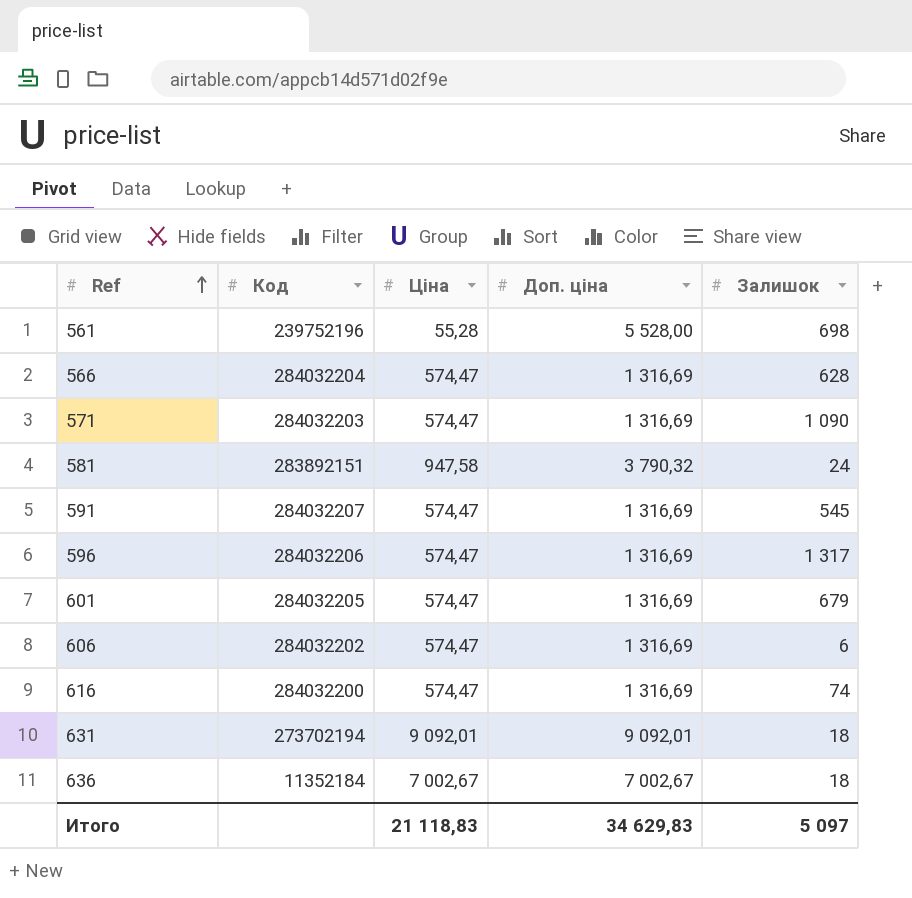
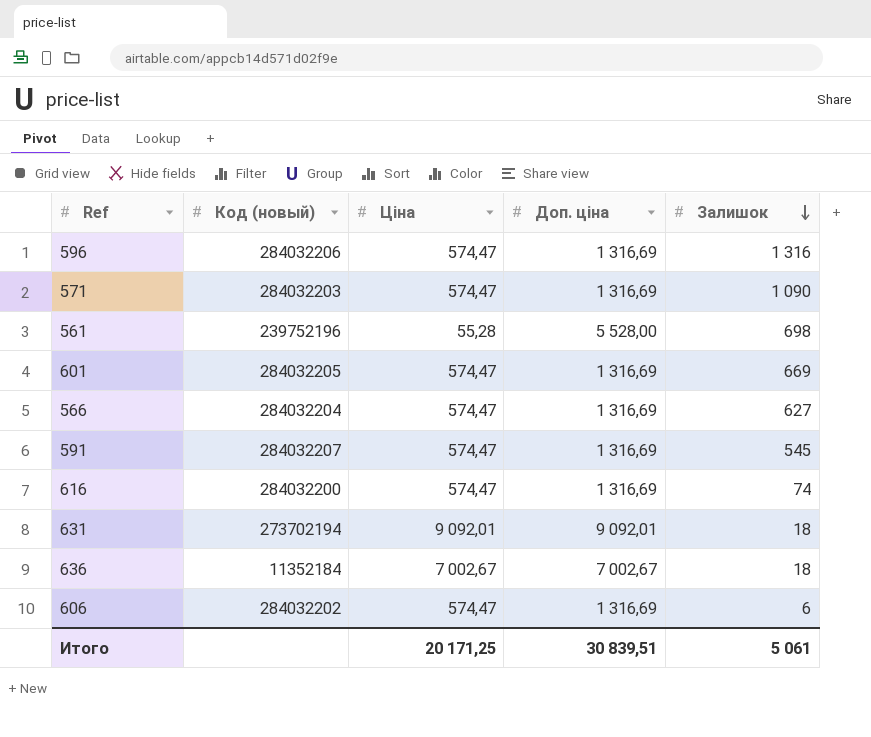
row order: Ref ascending -> Залишок descending
column name: Код -> Код (новый)
row 581: 283892151 | 947,58 | 3 790,32 | 24 -> none
596 | Залишок: 1 317 -> 1 316
601 | Залишок: 679 -> 669
566 | Залишок: 628 -> 627
Итого | Ціна: 21 118,83 -> 20 171,25
Итого | Доп. ціна: 34 629,83 -> 30 839,51
Итого | Залишок: 5 097 -> 5 061

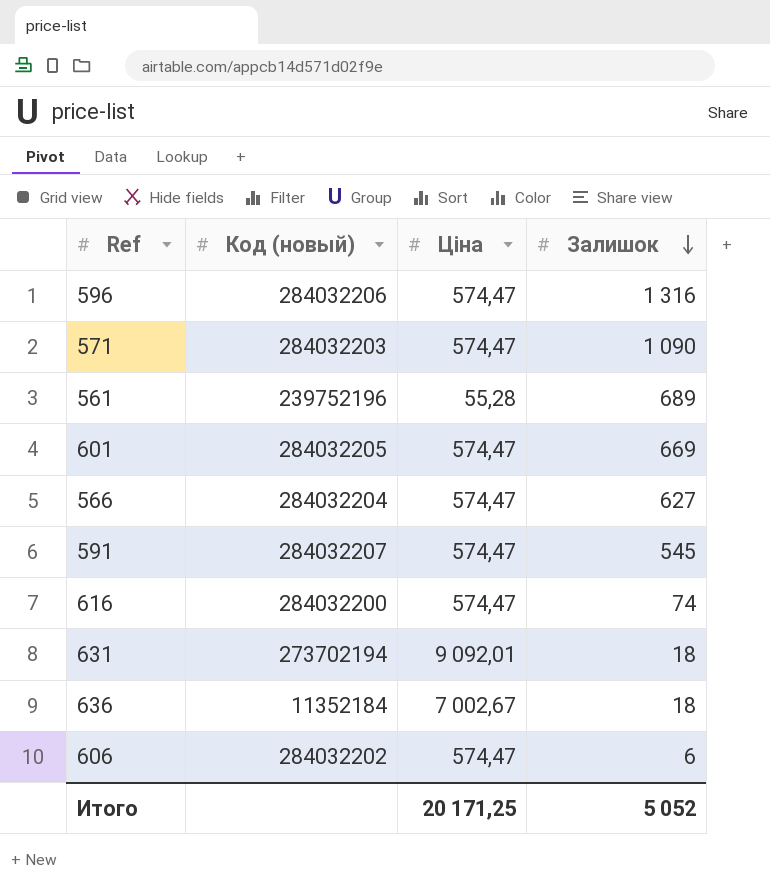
column Доп. ціна | position: 4 -> none
561 | Залишок: 698 -> 689
Итого | Залишок: 5 061 -> 5 052

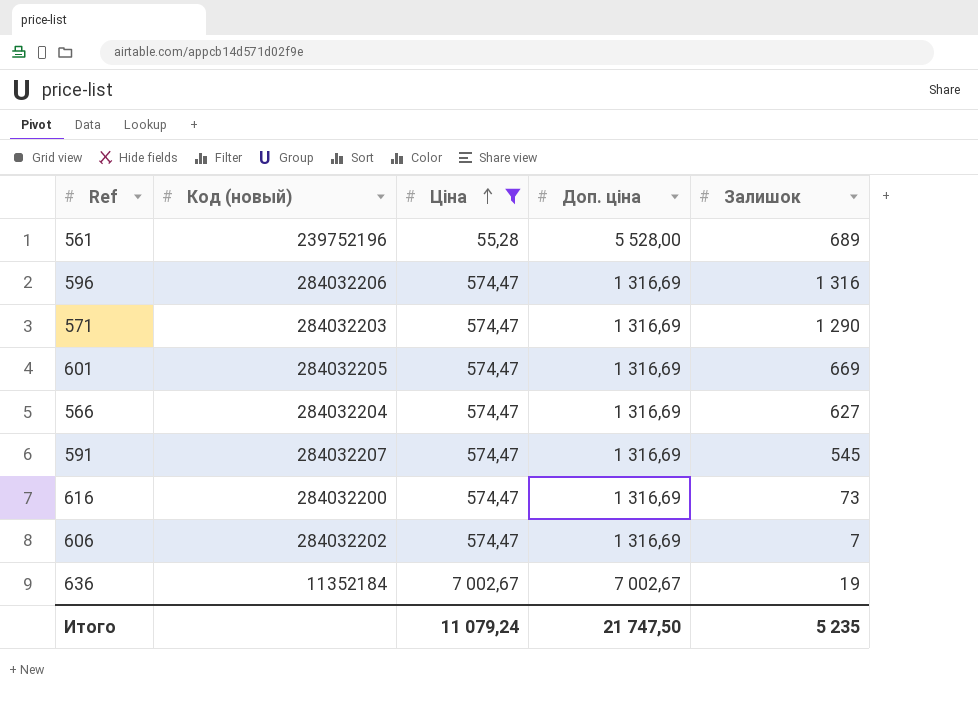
filter: none -> Ціна != 9 092,01
row order: Залишок descending -> Ціна ascending
column Доп. ціна | position: none -> 4
571 | Залишок: 1 090 -> 1 290
616 | Залишок: 74 -> 73
606 | Залишок: 6 -> 7
636 | Залишок: 18 -> 19
Итого | Ціна: 20 171,25 -> 11 079,24
Итого | Залишок: 5 052 -> 5 235

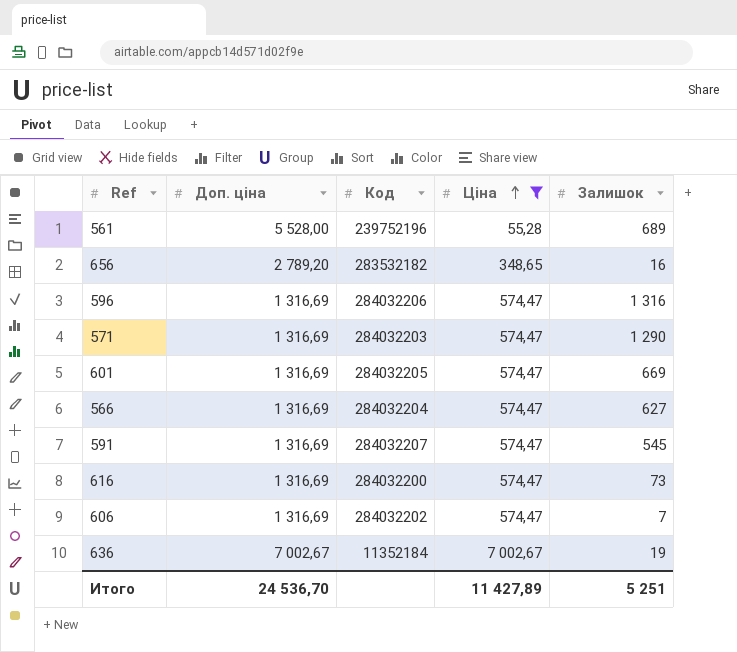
column Доп. ціна | position: 4 -> 2
column name: Код (новый) -> Код
row 656: none -> 2 789,20 | 283532182 | 348,65 | 16
Итого | Доп. ціна: 21 747,50 -> 24 536,70
Итого | Ціна: 11 079,24 -> 11 427,89
Итого | Залишок: 5 235 -> 5 251

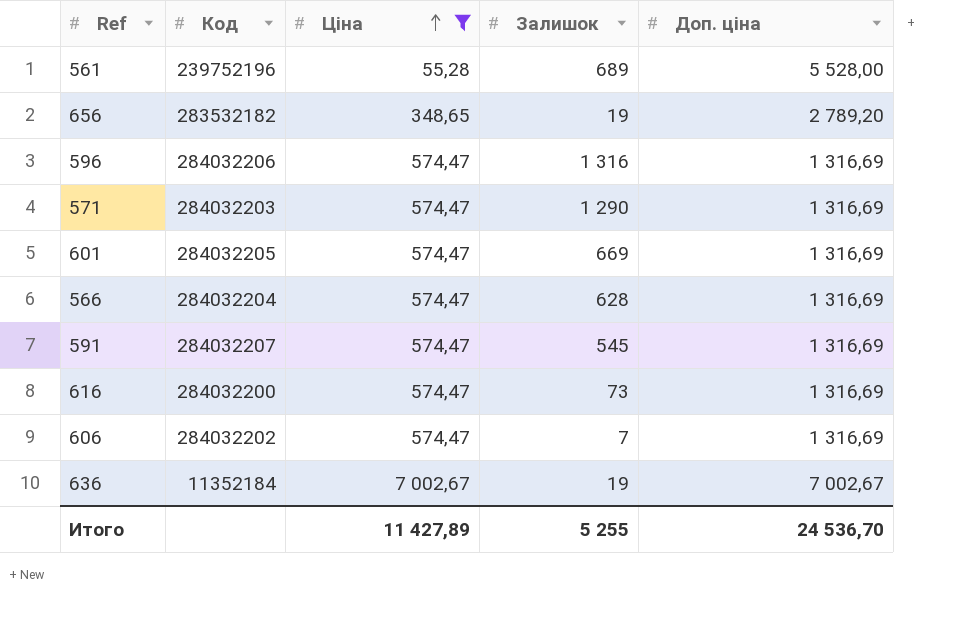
column Доп. ціна | position: 2 -> 5
656 | Залишок: 16 -> 19
566 | Залишок: 627 -> 628
Итого | Залишок: 5 251 -> 5 255

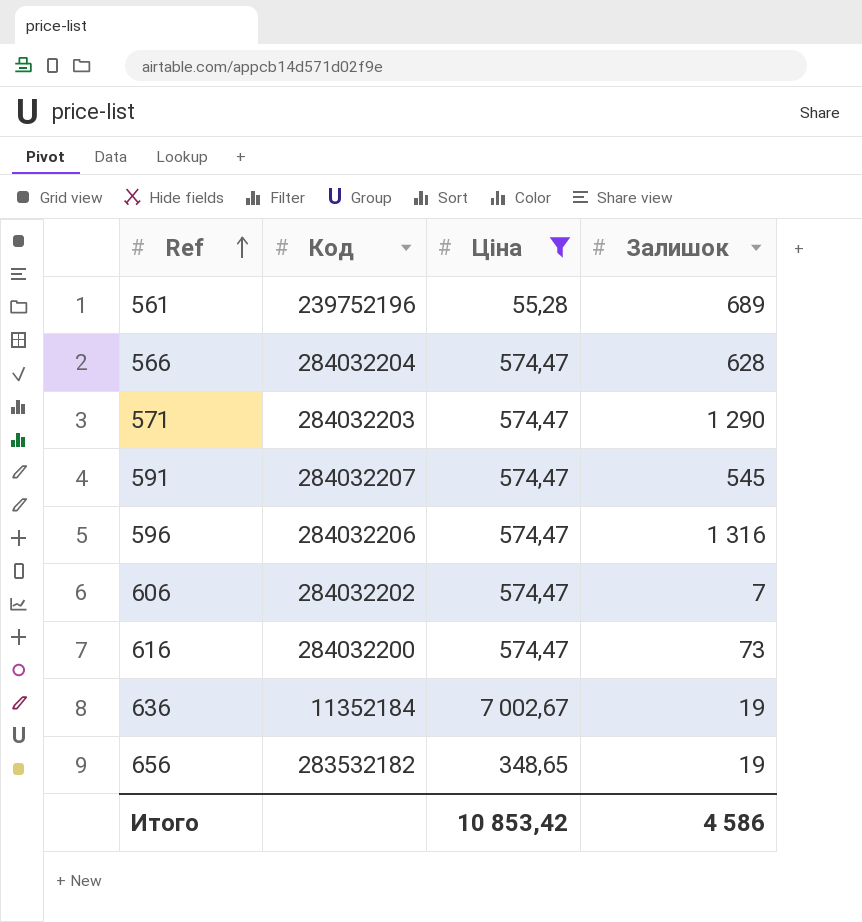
row order: Ціна ascending -> Ref ascending
column Доп. ціна | position: 5 -> none
row 601: 284032205 | 574,47 | 669 | 1 316,69 -> none
Итого | Ціна: 11 427,89 -> 10 853,42
Итого | Залишок: 5 255 -> 4 586

